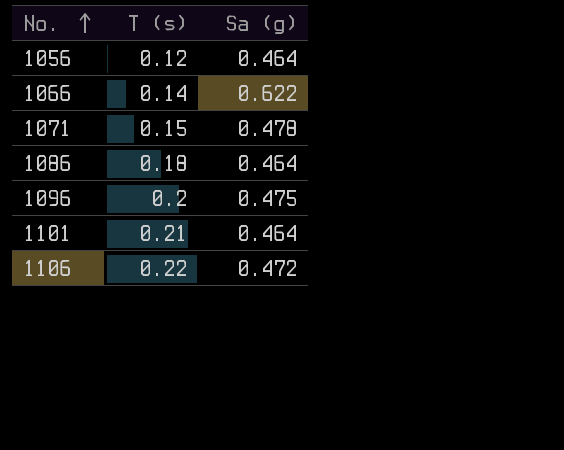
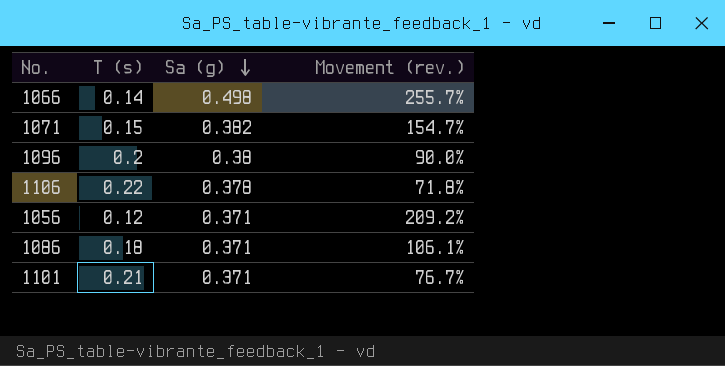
row order: No. ascending -> Sa (g) descending
column Movement (rev.) | formula: none -> ([Sa (g)] - [T (s)]) / [T (s)]
1066 | Sa (g): 0.622 -> 0.498
1071 | Sa (g): 0.478 -> 0.382
1096 | Sa (g): 0.475 -> 0.38
1106 | Sa (g): 0.472 -> 0.378
1056 | Sa (g): 0.464 -> 0.371
1086 | Sa (g): 0.464 -> 0.371
1101 | Sa (g): 0.464 -> 0.371

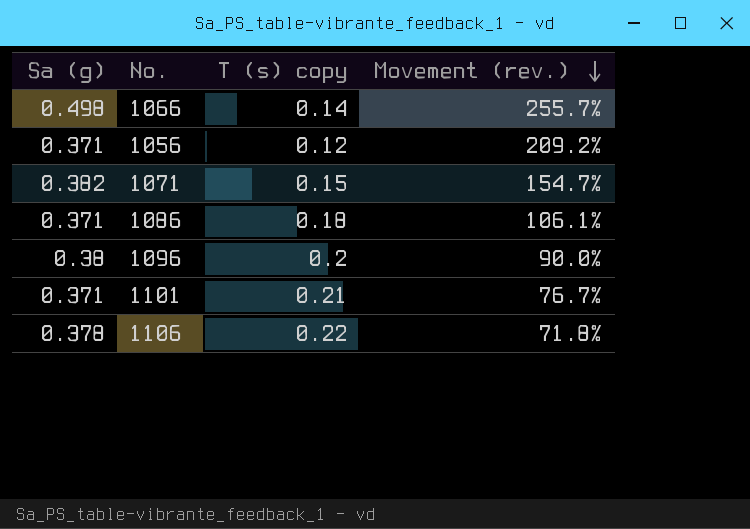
row order: Sa (g) descending -> Movement (rev.) descending
column Sa (g) | position: 3 -> 1
column name: T (s) -> T (s) copy

